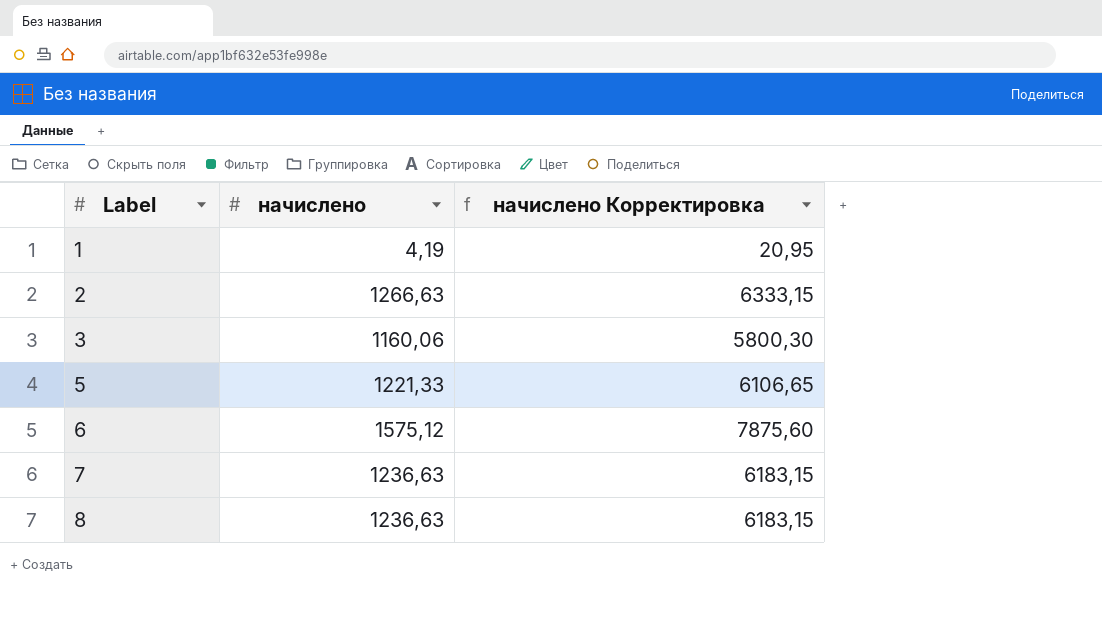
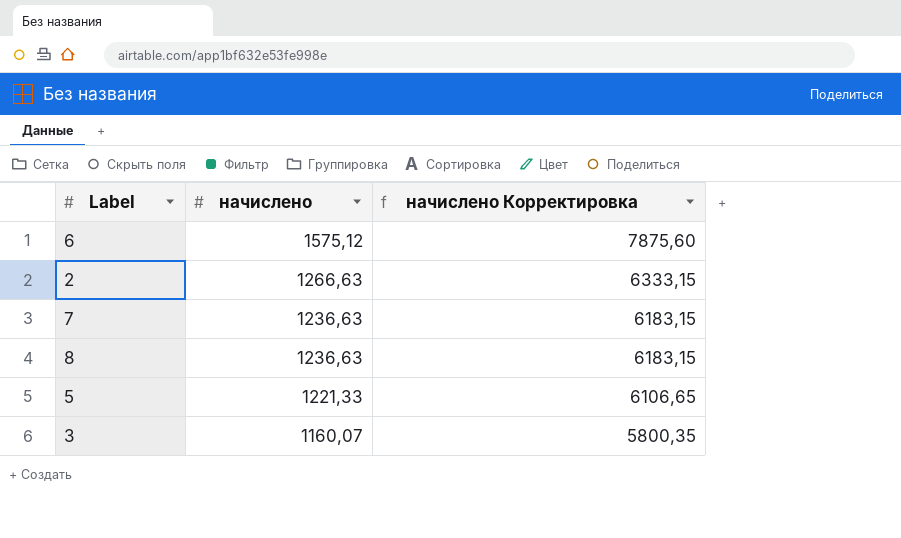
row order: Label ascending -> начислено descending
row 1: 4,19 | 20,95 -> none
3 | начислено: 1160,06 -> 1160,07
3 | начислено Корректировка: 5800,30 -> 5800,35

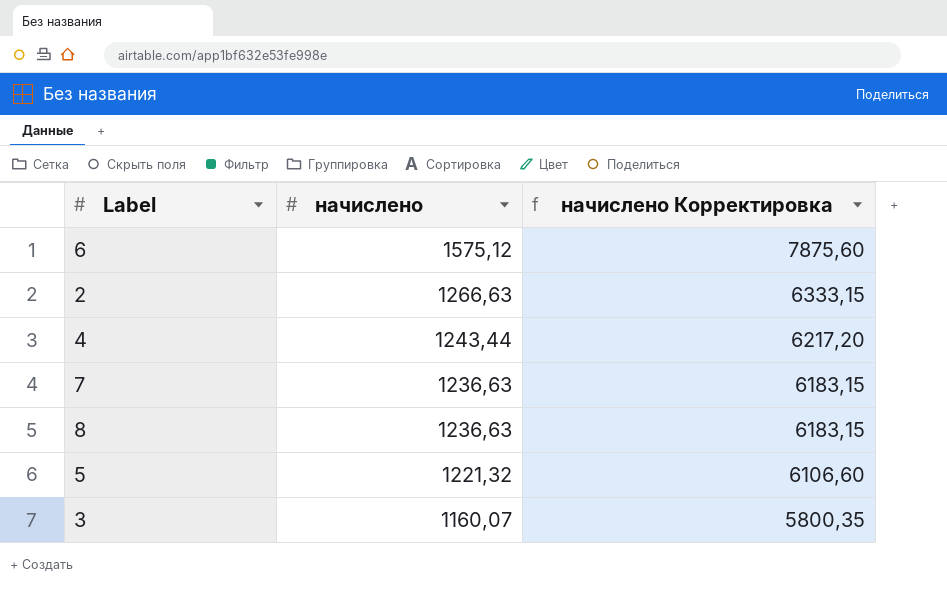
row 4: none -> 1243,44 | 6217,20
5 | начислено: 1221,33 -> 1221,32
5 | начислено Корректировка: 6106,65 -> 6106,60

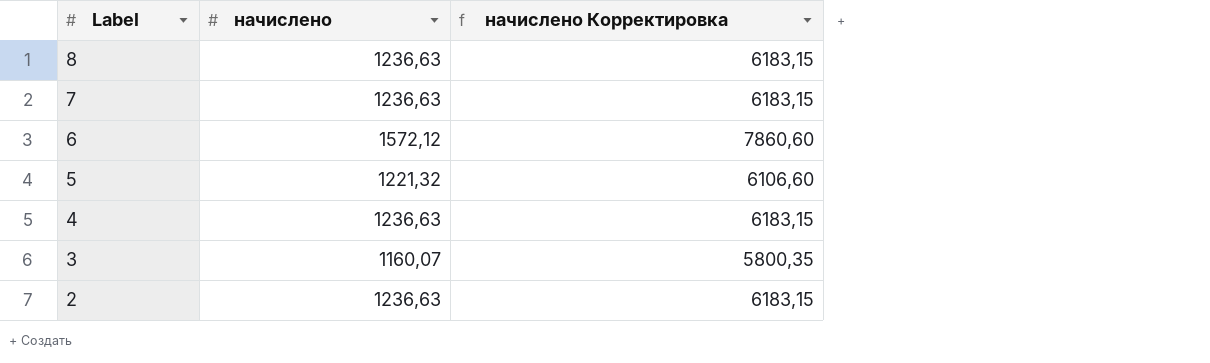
row order: начислено descending -> Label descending
6 | начислено: 1575,12 -> 1572,12
6 | начислено Корректировка: 7875,60 -> 7860,60
4 | начислено: 1243,44 -> 1236,63
4 | начислено Корректировка: 6217,20 -> 6183,15
2 | начислено: 1266,63 -> 1236,63
2 | начислено Корректировка: 6333,15 -> 6183,15

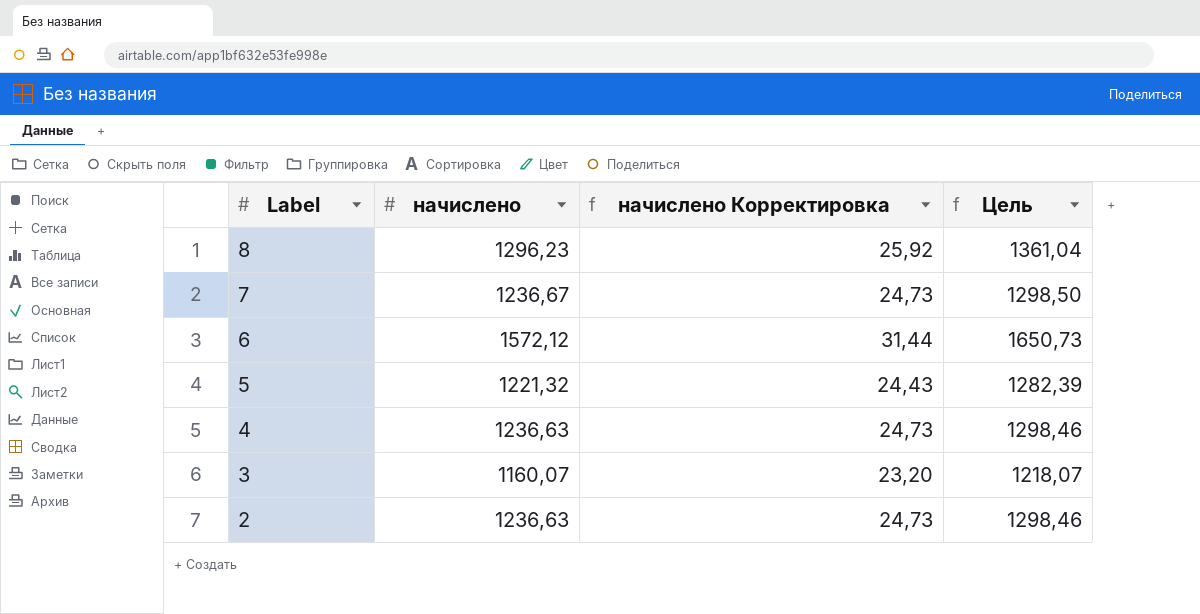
column начислено Корректировка | formula: [начислено] * 5 -> [начислено] * 0,02
column Цель | formula: none -> [начислено] * 1,05
8 | начислено: 1236,63 -> 1296,23
7 | начислено: 1236,63 -> 1236,67

